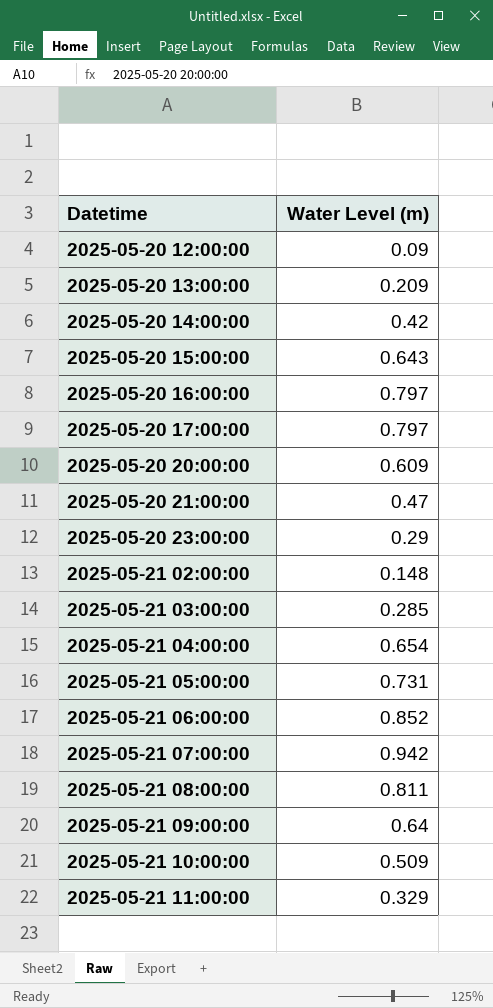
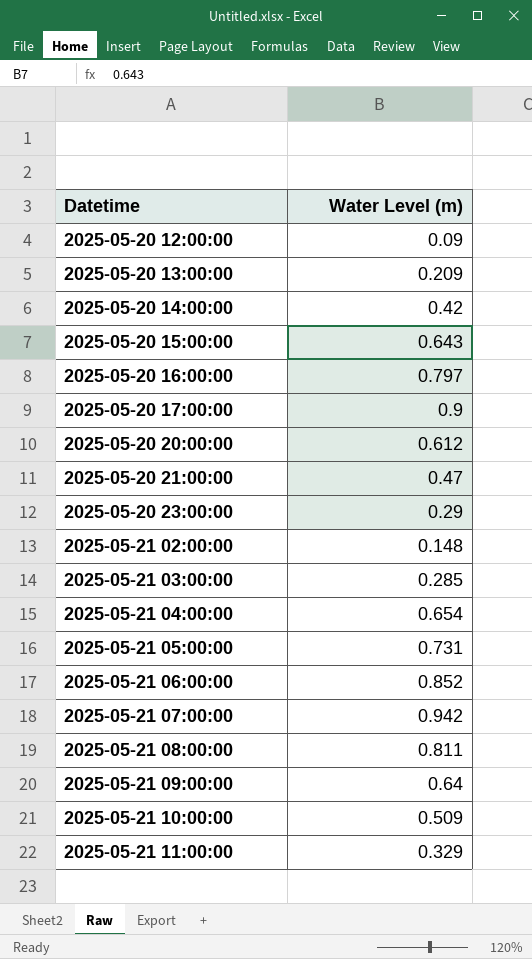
2025-05-20 17:00:00 | Water Level (m): 0.797 -> 0.9
2025-05-20 20:00:00 | Water Level (m): 0.609 -> 0.612

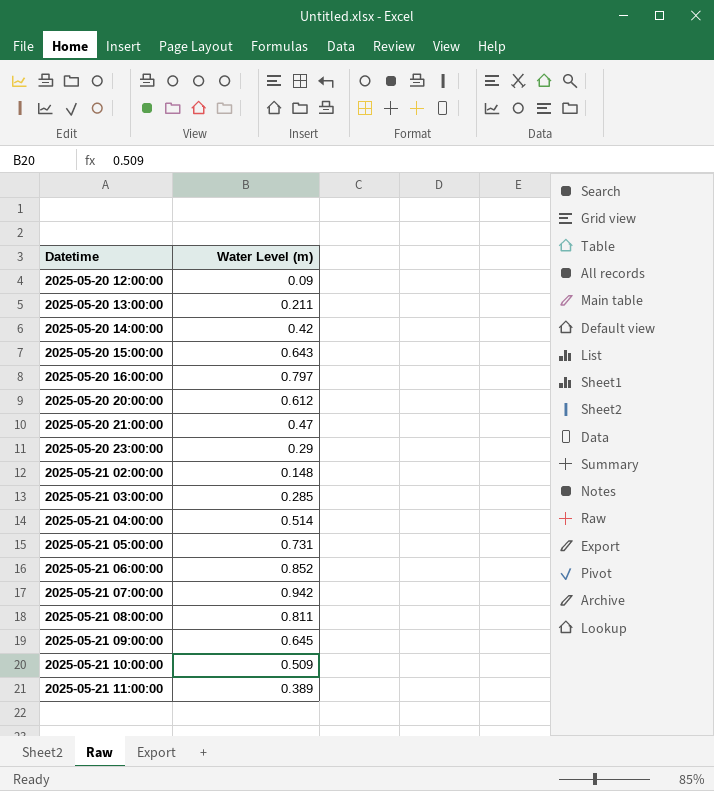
row 2025-05-20 17:00:00: 0.9 -> none
2025-05-20 13:00:00 | Water Level (m): 0.209 -> 0.211
2025-05-21 04:00:00 | Water Level (m): 0.654 -> 0.514
2025-05-21 09:00:00 | Water Level (m): 0.64 -> 0.645
2025-05-21 11:00:00 | Water Level (m): 0.329 -> 0.389

